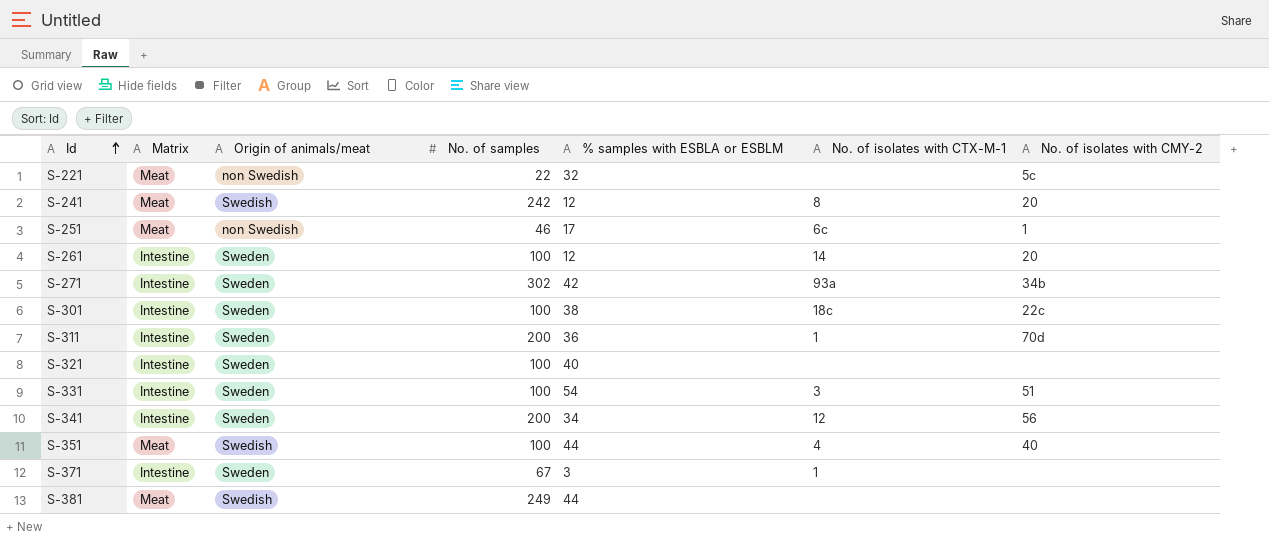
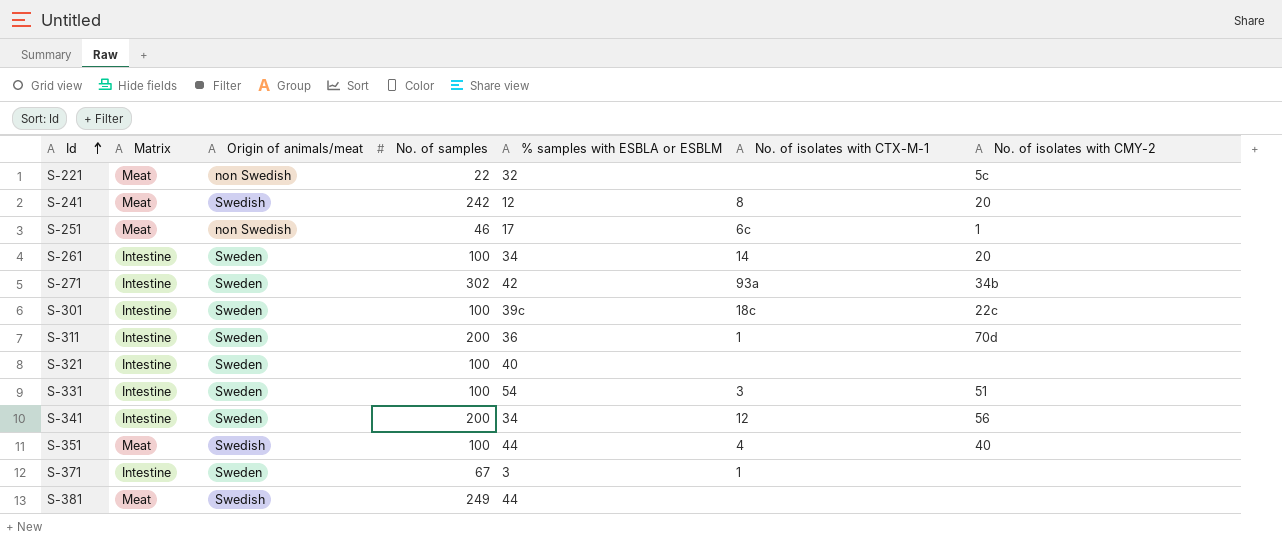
S-261 | % samples with ESBLA or ESBLM: 12 -> 34
S-301 | % samples with ESBLA or ESBLM: 38 -> 39c

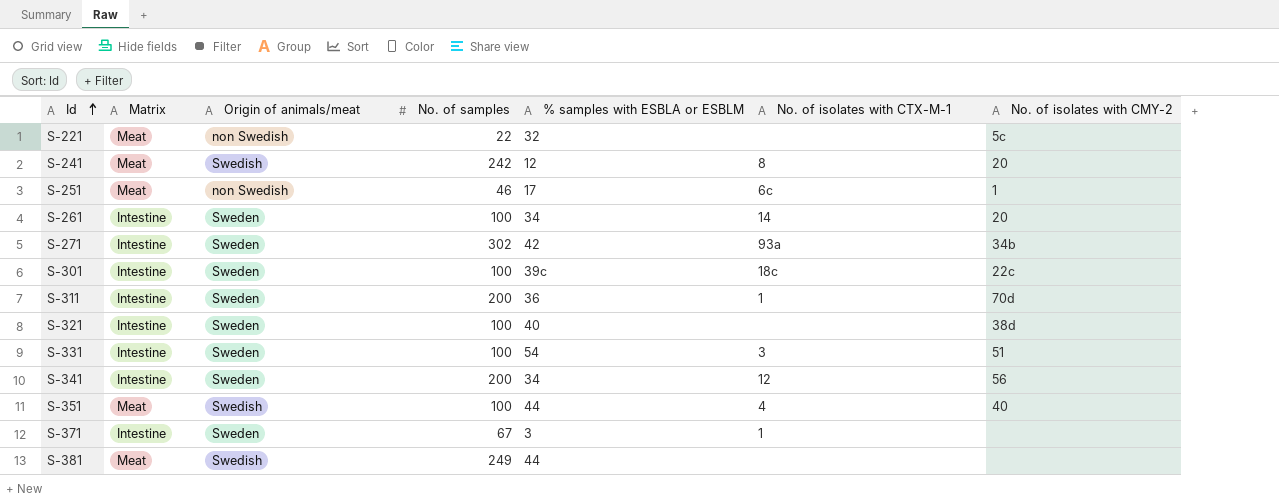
S-321 | No. of isolates with CMY-2: none -> 38d

